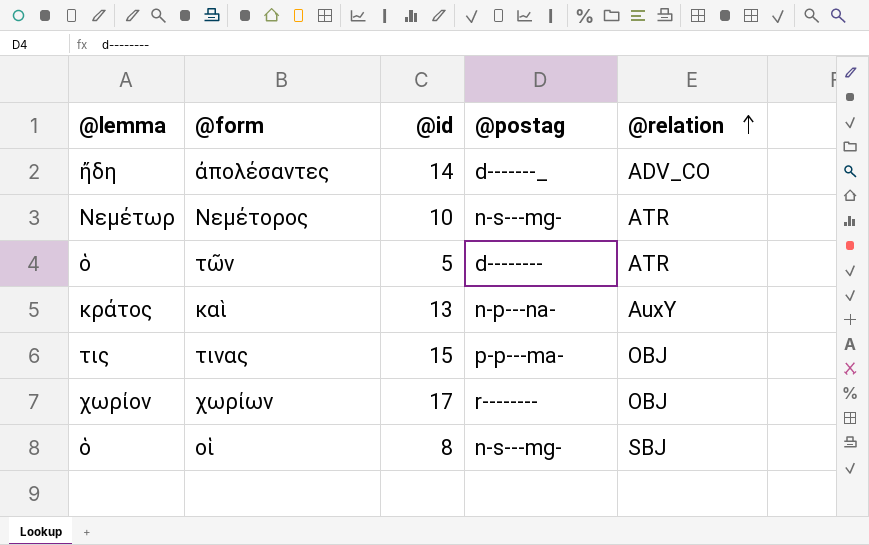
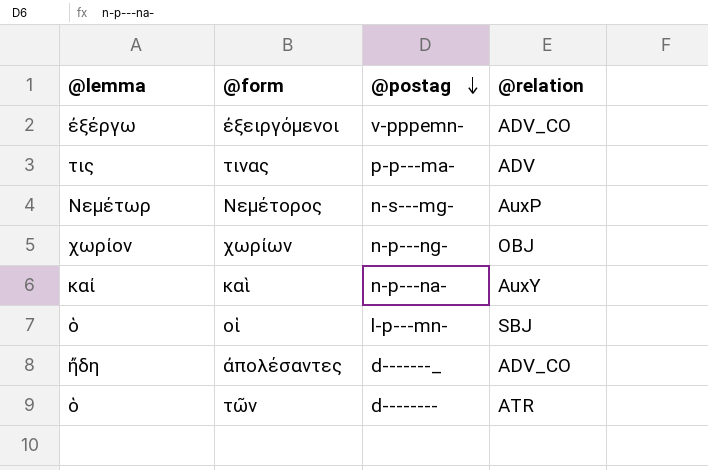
row order: @relation ascending -> @postag descending
column @id | position: 3 -> none
row ἐξειργόμενοι: none -> ἐξέργω | v-pppemn- | ADV_CO
τινας | @relation: OBJ -> ADV
Νεμέτορος | @relation: ATR -> AuxP
χωρίων | @postag: r-------- -> n-p---ng-
καὶ | @lemma: κράτος -> καί
οἱ | @postag: n-s---mg- -> l-p---mn-

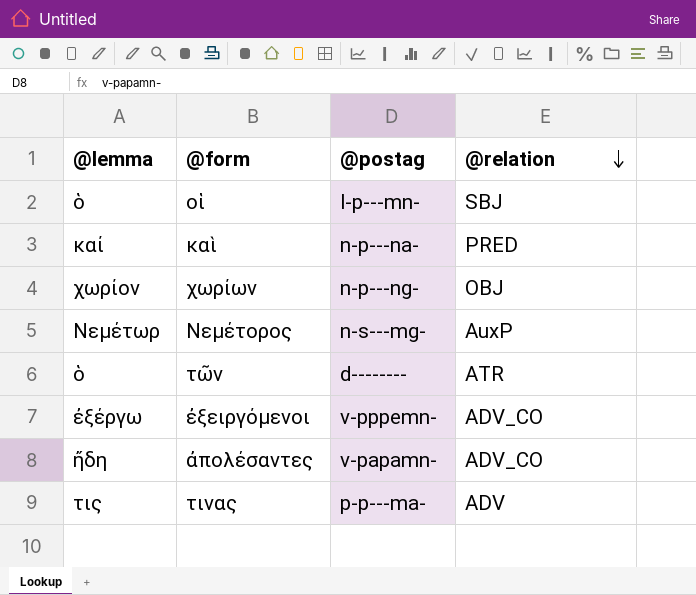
row order: @postag descending -> @relation descending
καὶ | @relation: AuxY -> PRED
ἀπολέσαντες | @postag: d-------_ -> v-papamn-

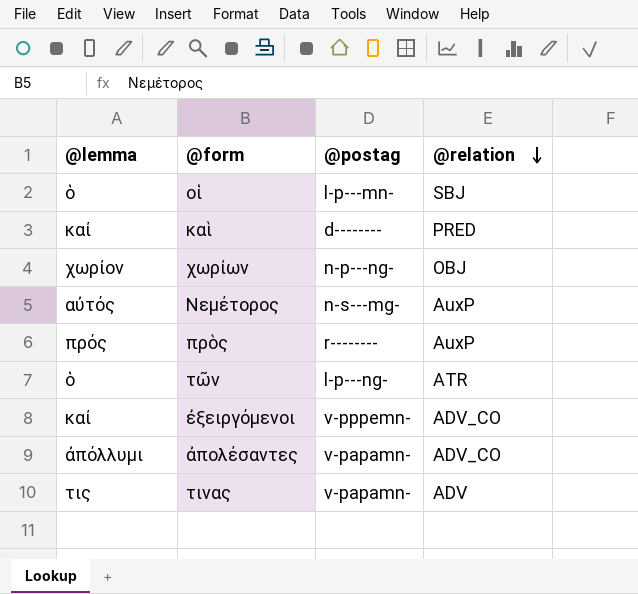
καὶ | @postag: n-p---na- -> d--------
Νεμέτορος | @lemma: Νεμέτωρ -> αὐτός
row πρὸς: none -> πρός | r-------- | AuxP
τῶν | @postag: d-------- -> l-p---ng-
ἐξειργόμενοι | @lemma: ἐξέργω -> καί
ἀπολέσαντες | @lemma: ἤδη -> ἀπόλλυμι
τινας | @postag: p-p---ma- -> v-papamn-

